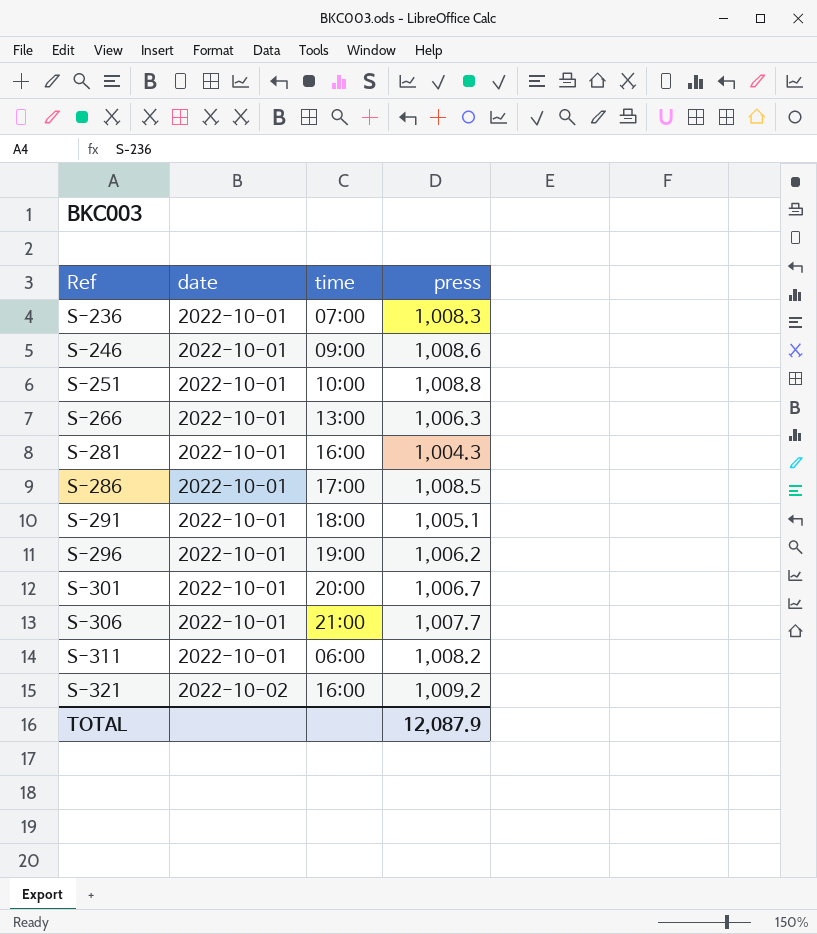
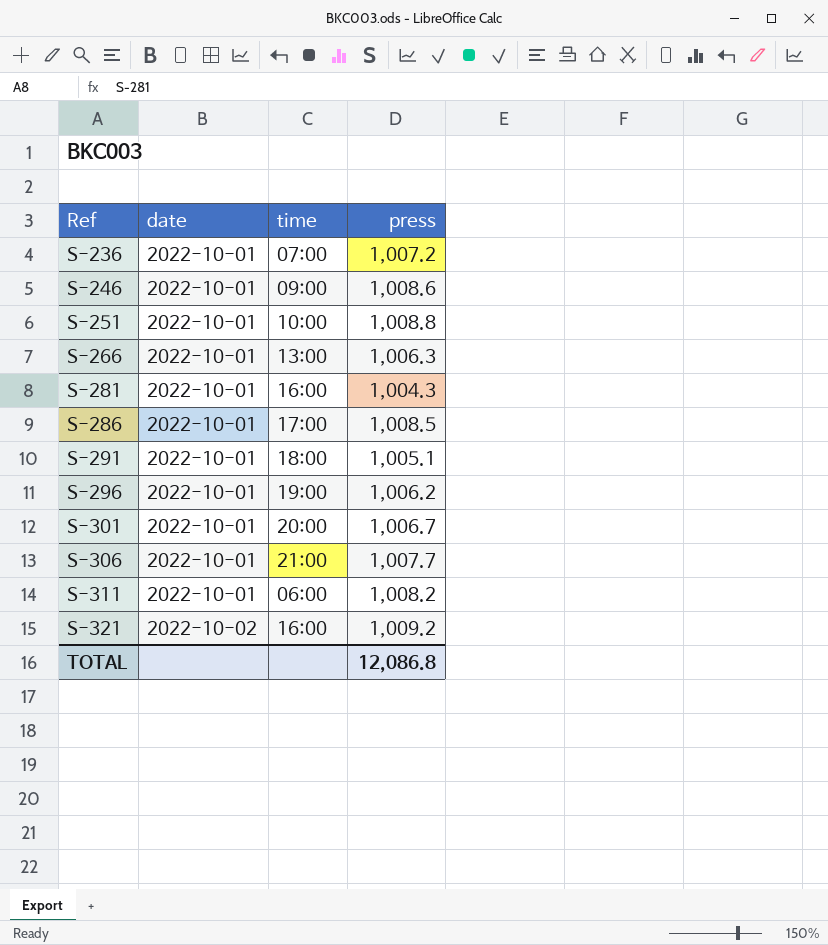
S-236 | press: 1,008.3 -> 1,007.2
TOTAL | press: 12,087.9 -> 12,086.8

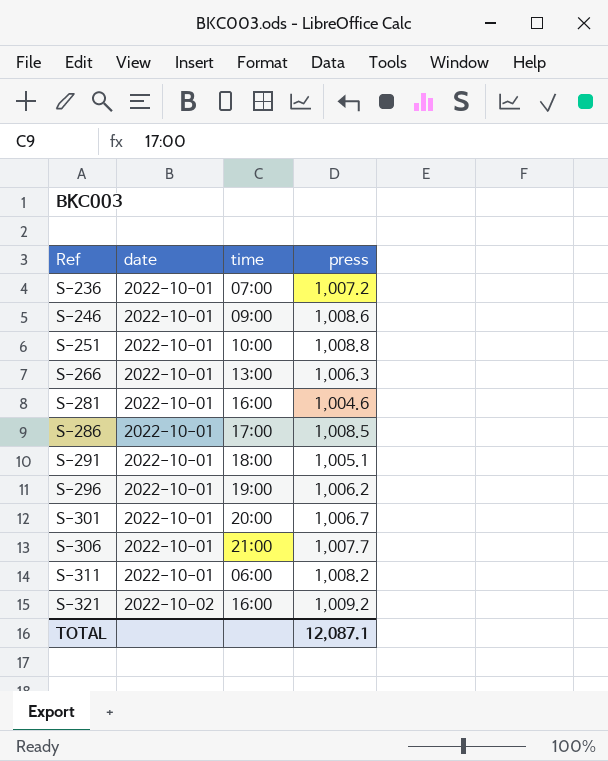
S-281 | press: 1,004.3 -> 1,004.6
TOTAL | press: 12,086.8 -> 12,087.1

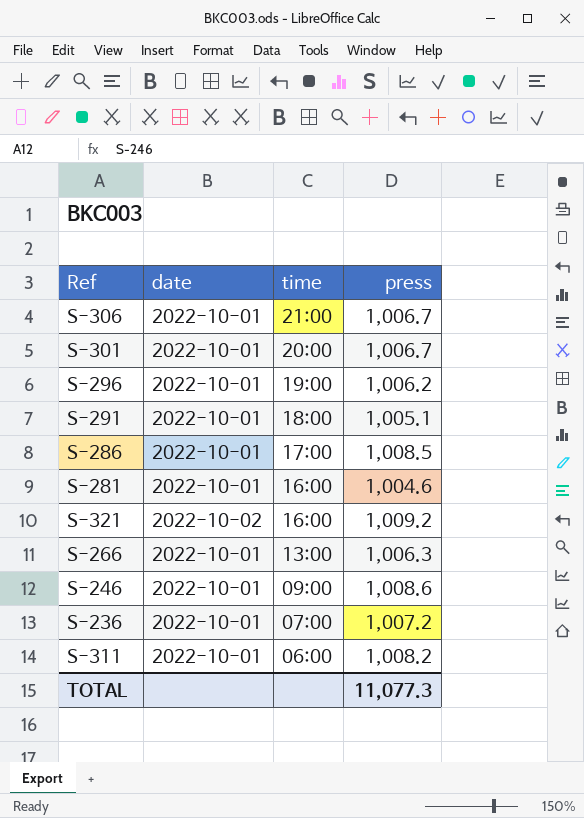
row order: Ref ascending -> time descending
row S-251: 2022-10-01 | 10:00 | 1,008.8 -> none
S-306 | press: 1,007.7 -> 1,006.7
TOTAL | press: 12,087.1 -> 11,077.3

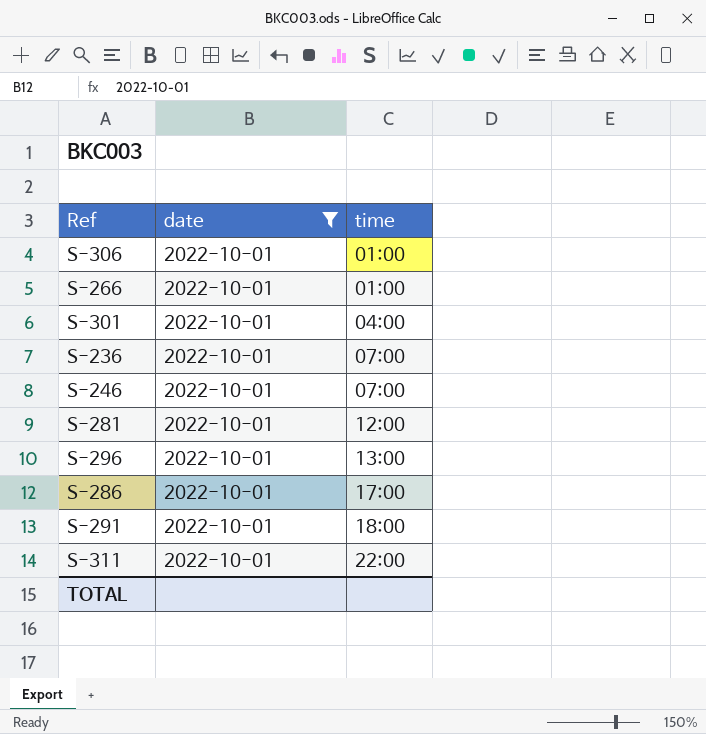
filter: none -> date = 2022-10-01
row order: time descending -> time ascending
column press | position: 4 -> none
S-306 | time: 21:00 -> 01:00
S-266 | time: 13:00 -> 01:00
S-301 | time: 20:00 -> 04:00
S-246 | time: 09:00 -> 07:00
S-281 | time: 16:00 -> 12:00
S-296 | time: 19:00 -> 13:00
S-311 | time: 06:00 -> 22:00

